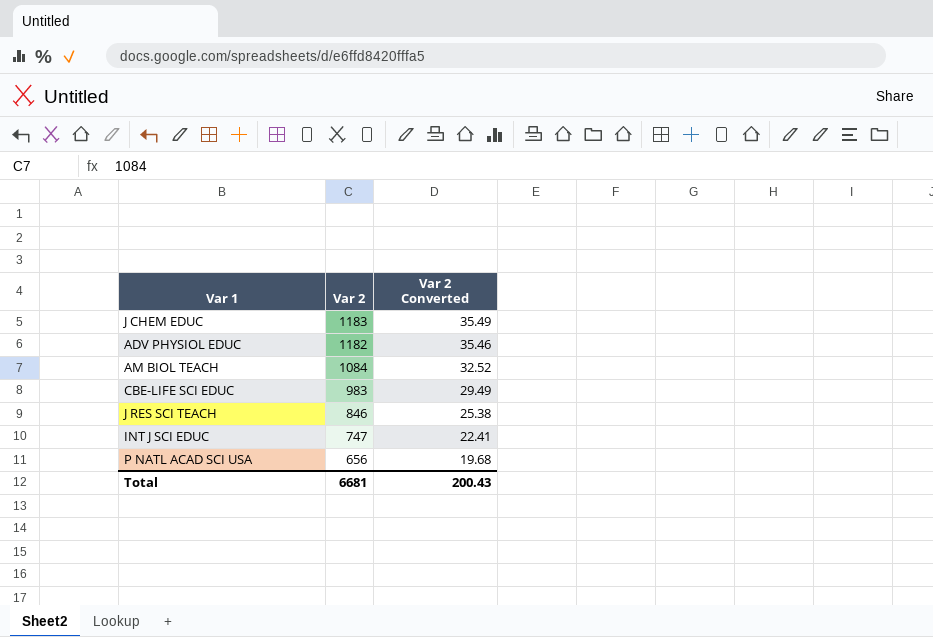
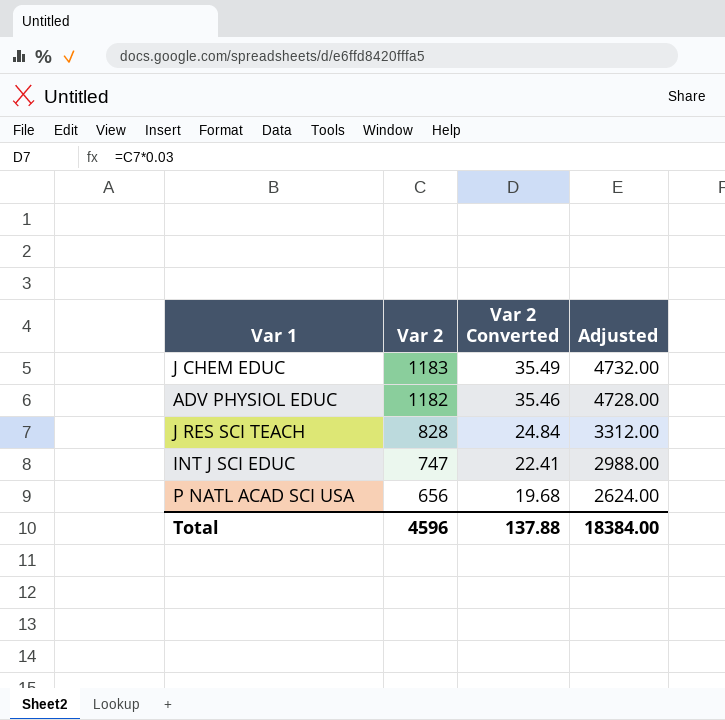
column Adjusted | formula: none -> [Var 2] * 4
row AM BIOL TEACH: 1084 | 32.52 -> none
row CBE-LIFE SCI EDUC: 983 | 29.49 -> none
J RES SCI TEACH | Var 2: 846 -> 828
J RES SCI TEACH | Var 2 Converted: 25.38 -> 24.84
Total | Var 2: 6681 -> 4596
Total | Var 2 Converted: 200.43 -> 137.88

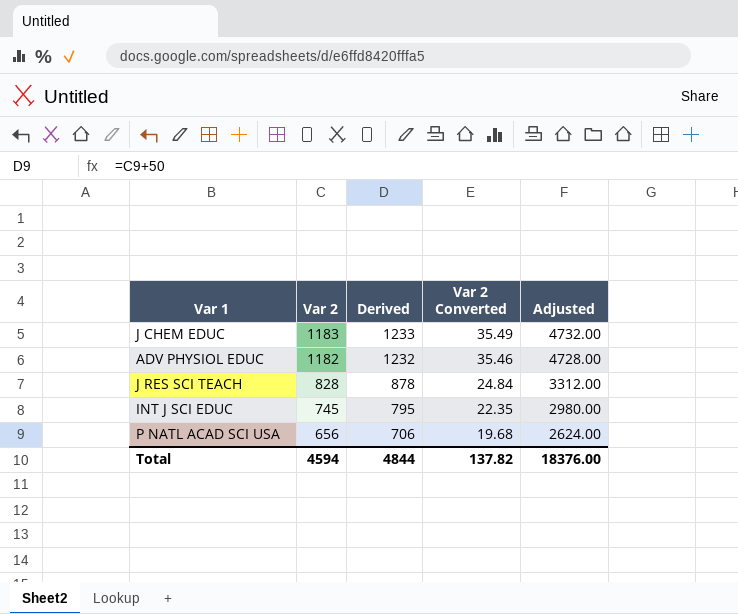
column Derived | formula: none -> [Var 2] + 50
INT J SCI EDUC | Var 2: 747 -> 745
INT J SCI EDUC | Var 2 Converted: 22.41 -> 22.35
INT J SCI EDUC | Adjusted: 2988.00 -> 2980.00
Total | Var 2: 4596 -> 4594
Total | Var 2 Converted: 137.88 -> 137.82
Total | Adjusted: 18384.00 -> 18376.00

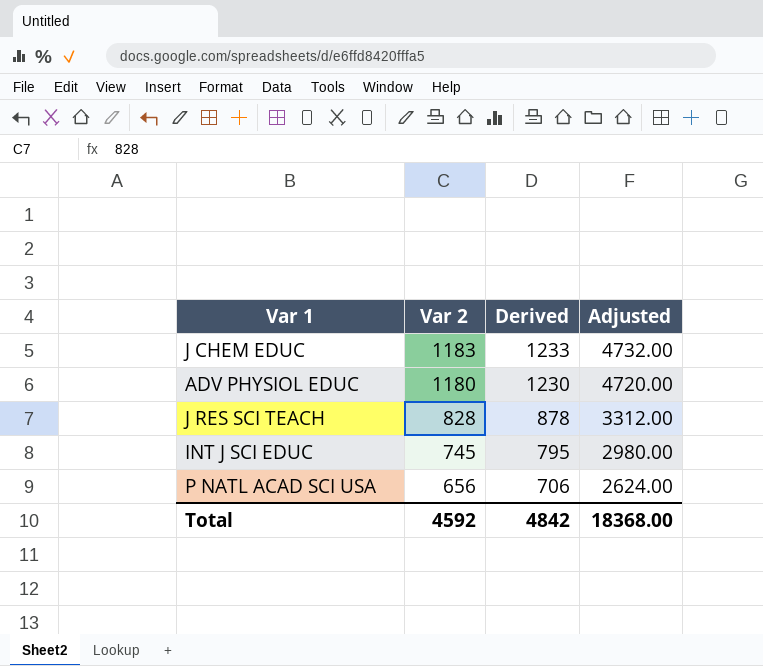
column Var 2 Converted | formula: [Var 2] * 0.03 -> none
ADV PHYSIOL EDUC | Var 2: 1182 -> 1180
ADV PHYSIOL EDUC | Derived: 1232 -> 1230
ADV PHYSIOL EDUC | Adjusted: 4728.00 -> 4720.00
Total | Var 2: 4594 -> 4592
Total | Derived: 4844 -> 4842
Total | Adjusted: 18376.00 -> 18368.00

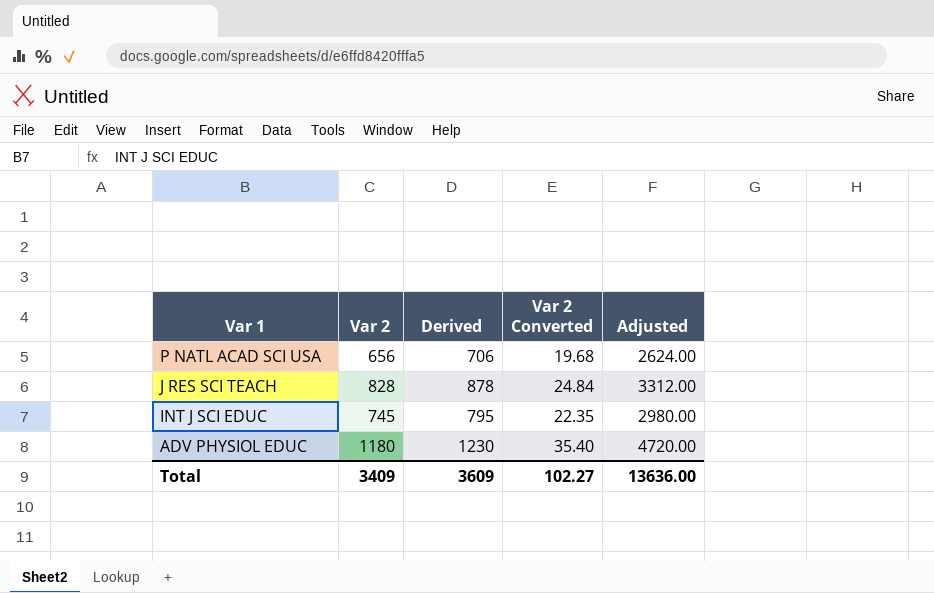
row order: Var 2 descending -> Var 1 descending
column Var 2 Converted | formula: none -> [Var 2] * 0.03
row J CHEM EDUC: 1183 | 1233 | 4732.00 -> none
Total | Var 2: 4592 -> 3409
Total | Derived: 4842 -> 3609
Total | Adjusted: 18368.00 -> 13636.00

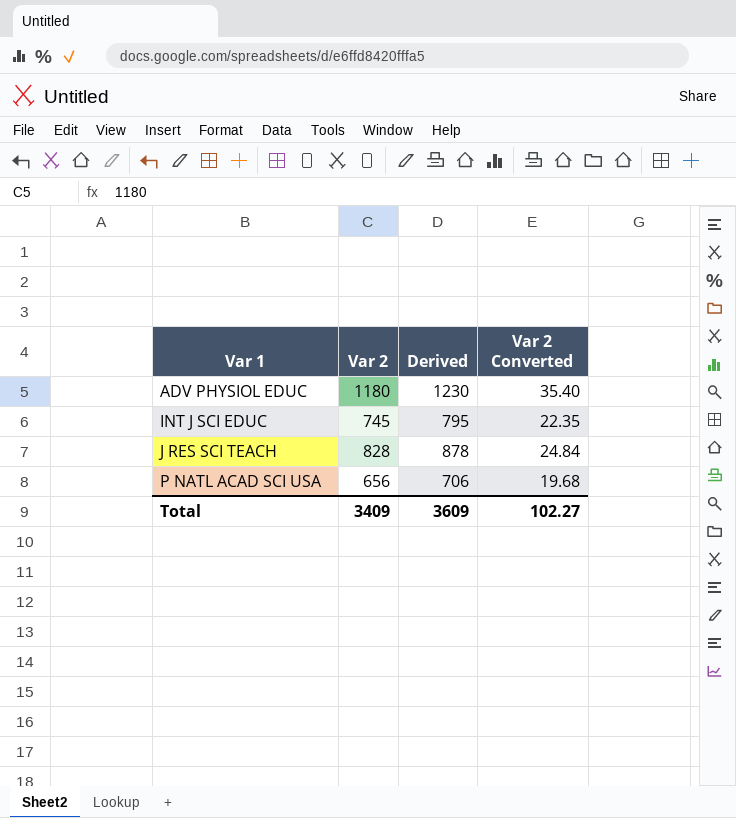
row order: Var 1 descending -> Var 1 ascending
column Adjusted | formula: [Var 2] * 4 -> none

